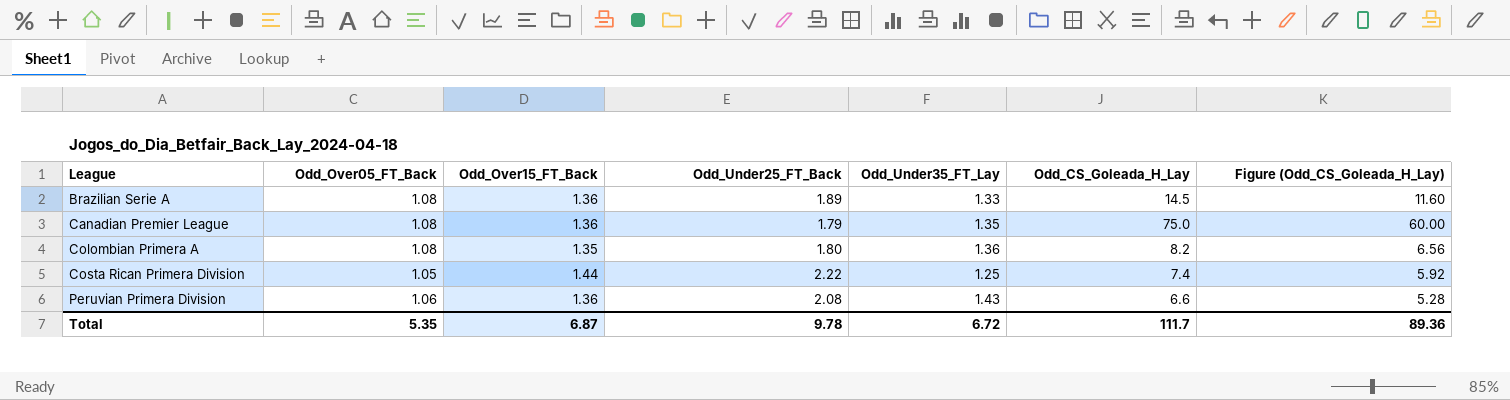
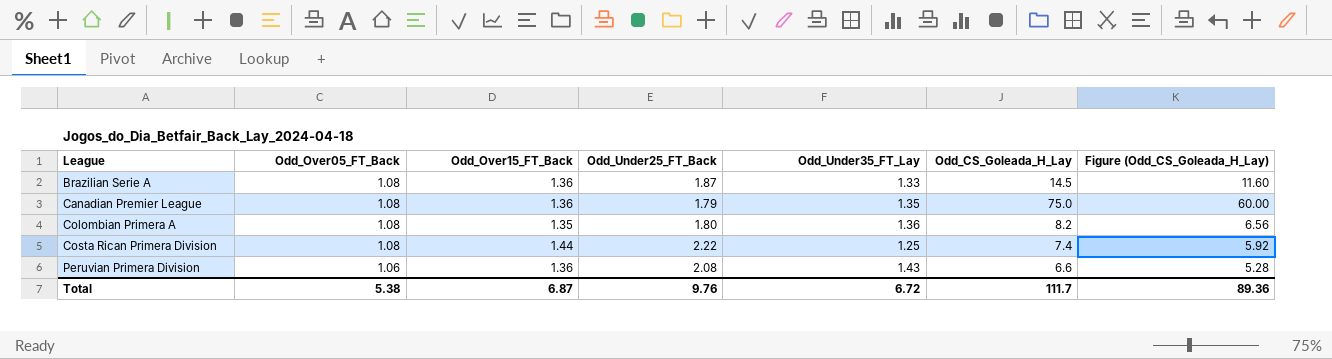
Brazilian Serie A | Odd_Under25_FT_Back: 1.89 -> 1.87
Costa Rican Primera Division | Odd_Over05_FT_Back: 1.05 -> 1.08
Total | Odd_Over05_FT_Back: 5.35 -> 5.38
Total | Odd_Under25_FT_Back: 9.78 -> 9.76

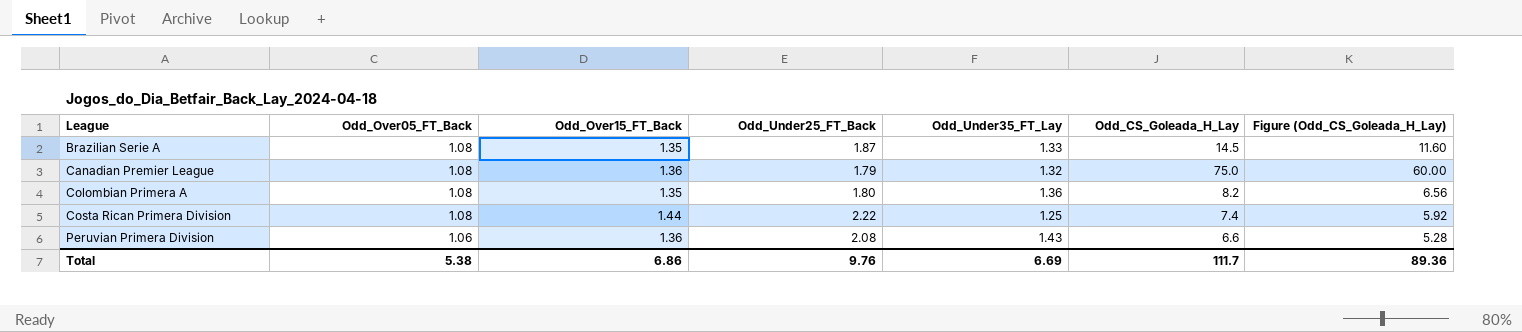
Brazilian Serie A | Odd_Over15_FT_Back: 1.36 -> 1.35
Canadian Premier League | Odd_Under35_FT_Lay: 1.35 -> 1.32
Total | Odd_Over15_FT_Back: 6.87 -> 6.86
Total | Odd_Under35_FT_Lay: 6.72 -> 6.69

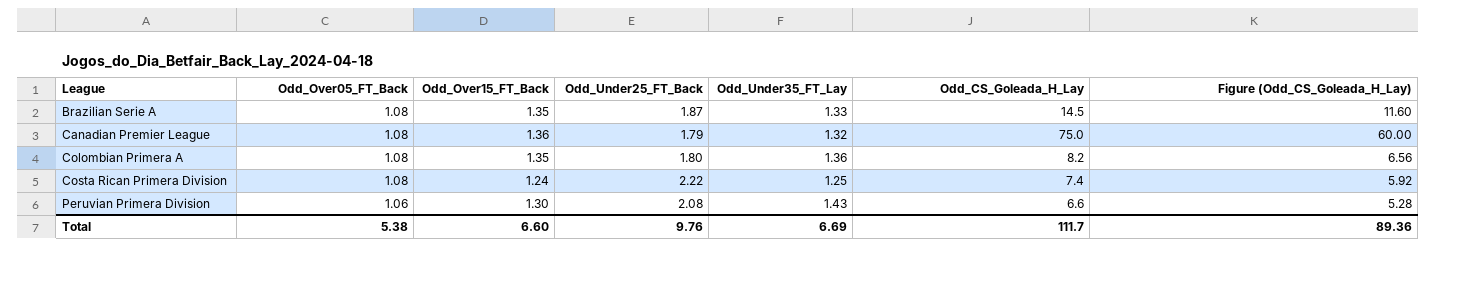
Costa Rican Primera Division | Odd_Over15_FT_Back: 1.44 -> 1.24
Peruvian Primera Division | Odd_Over15_FT_Back: 1.36 -> 1.30
Total | Odd_Over15_FT_Back: 6.86 -> 6.60

